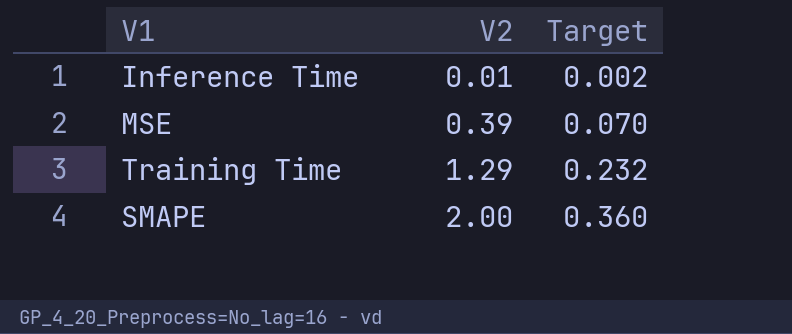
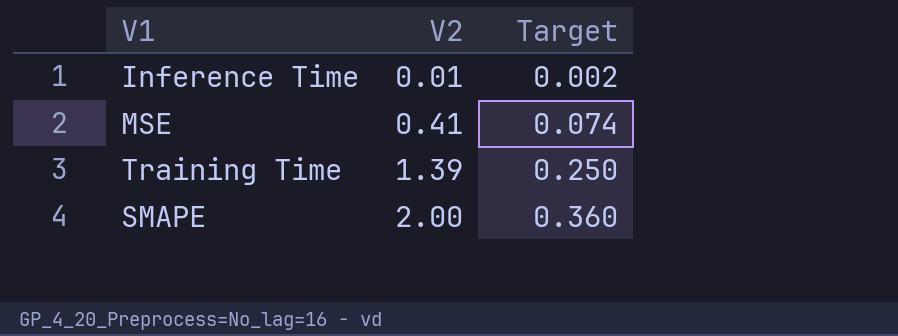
MSE | V2: 0.39 -> 0.41
MSE | Target: 0.070 -> 0.074
Training Time | V2: 1.29 -> 1.39
Training Time | Target: 0.232 -> 0.250

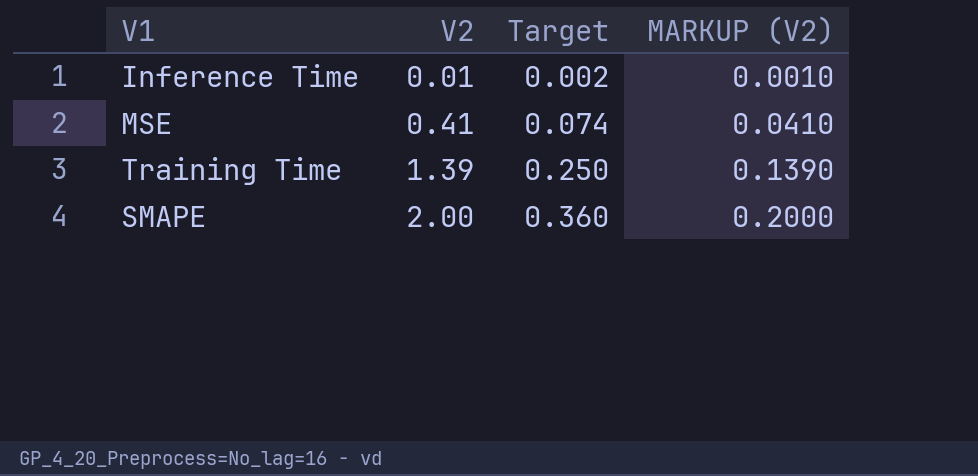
column MARKUP (V2) | formula: none -> [V2] * 0.1

